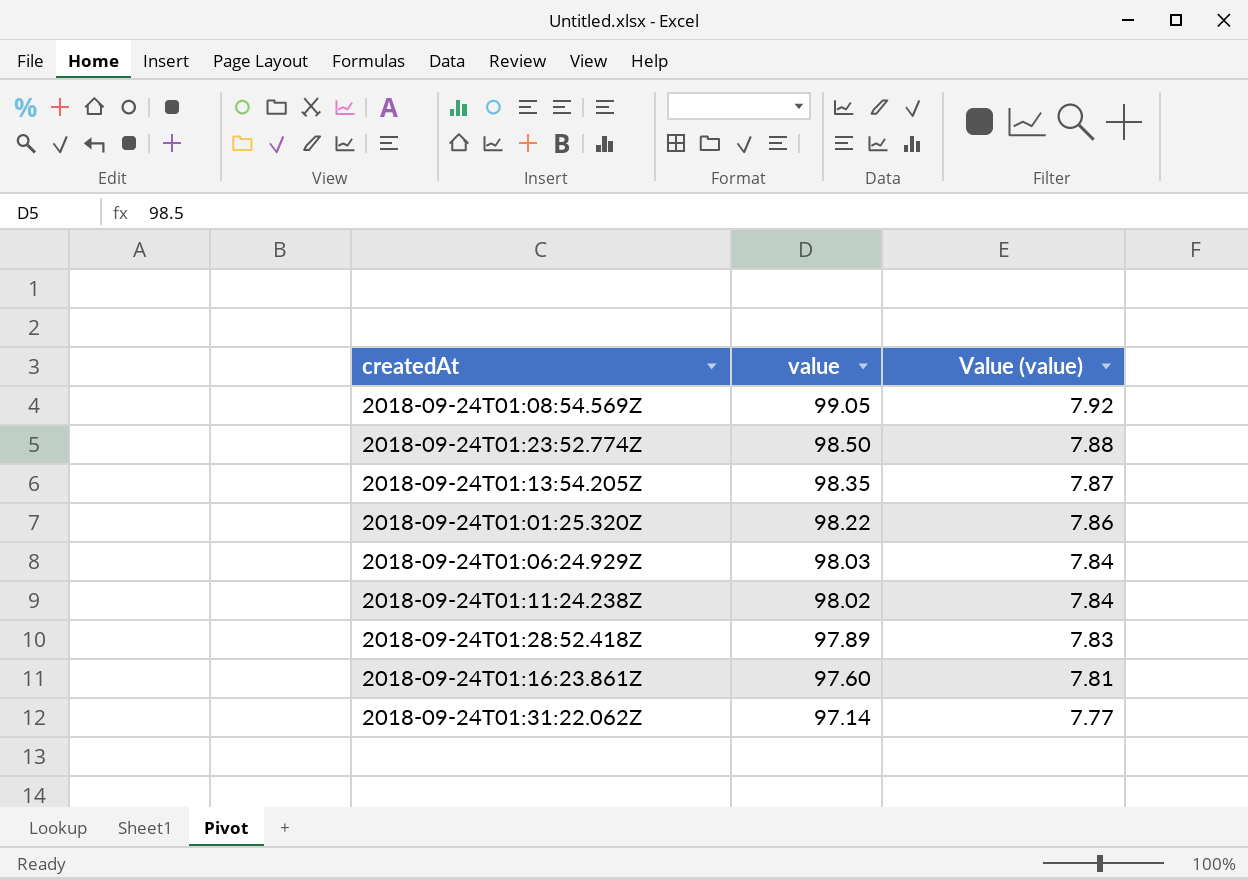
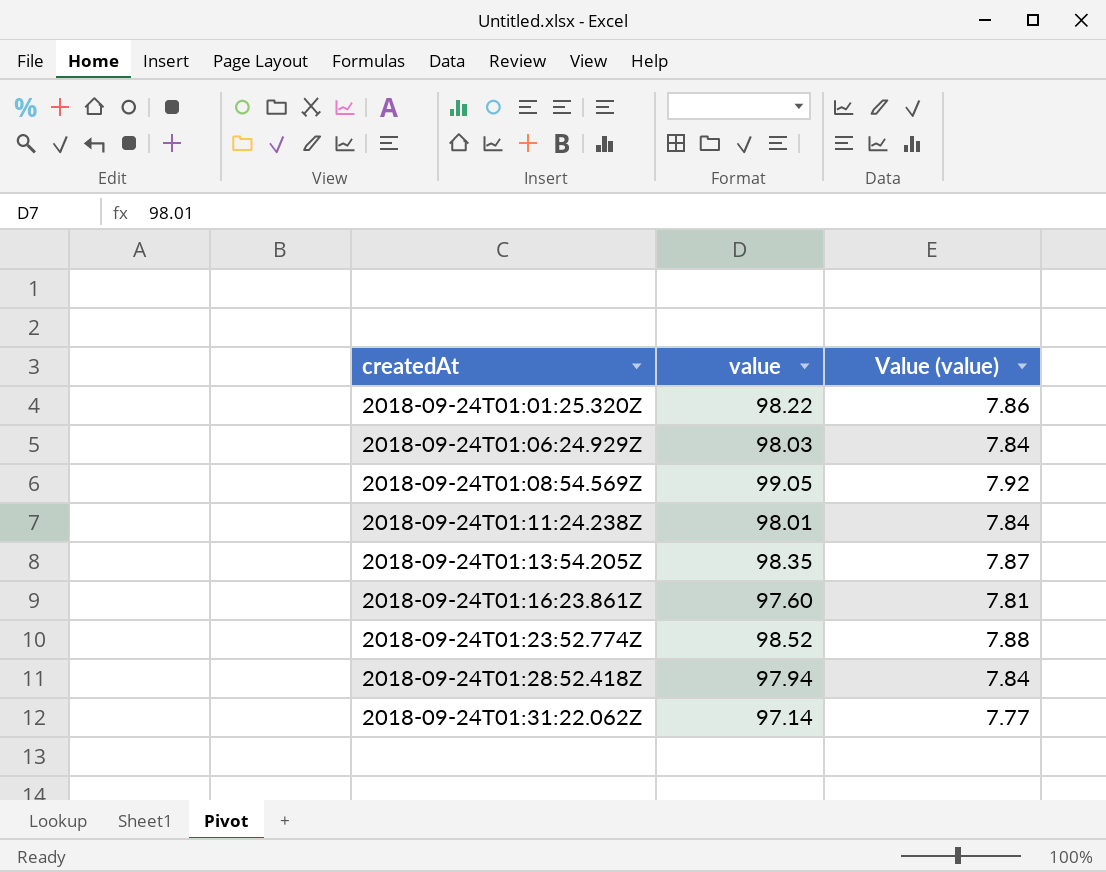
row order: value descending -> createdAt ascending
2018-09-24T01:11:24.238Z | value: 98.02 -> 98.01
2018-09-24T01:23:52.774Z | value: 98.50 -> 98.52
2018-09-24T01:28:52.418Z | value: 97.89 -> 97.94
2018-09-24T01:28:52.418Z | Value (value): 7.83 -> 7.84

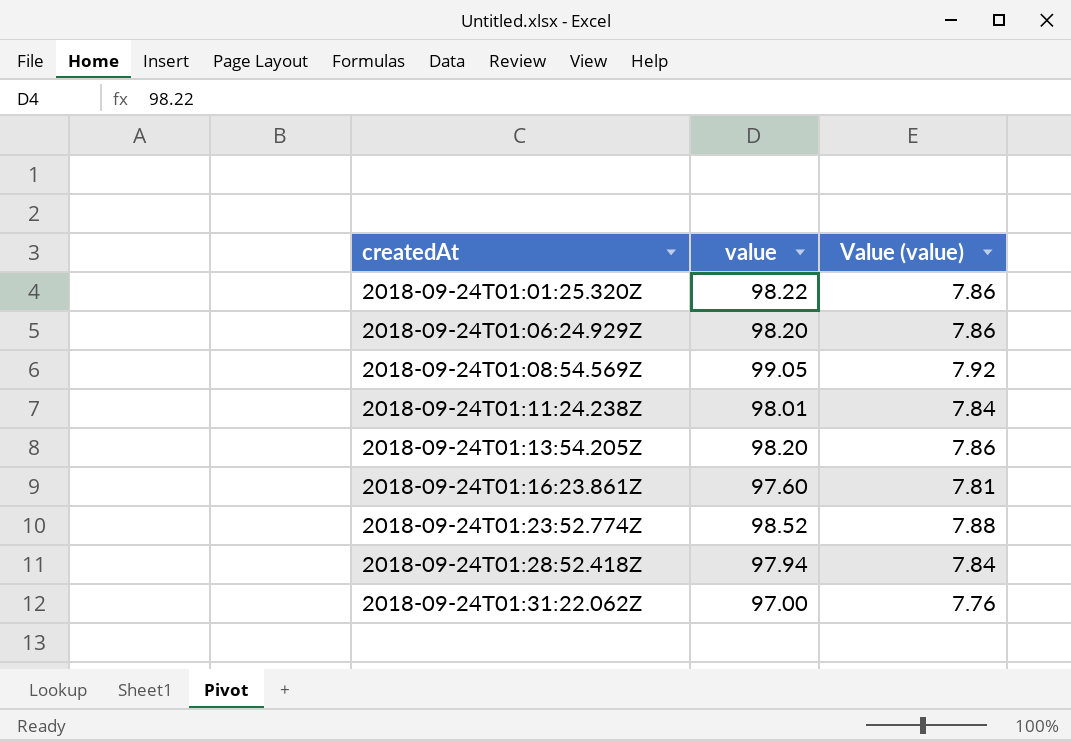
2018-09-24T01:06:24.929Z | value: 98.03 -> 98.20
2018-09-24T01:06:24.929Z | Value (value): 7.84 -> 7.86
2018-09-24T01:13:54.205Z | value: 98.35 -> 98.20
2018-09-24T01:13:54.205Z | Value (value): 7.87 -> 7.86
2018-09-24T01:31:22.062Z | value: 97.14 -> 97.00
2018-09-24T01:31:22.062Z | Value (value): 7.77 -> 7.76

